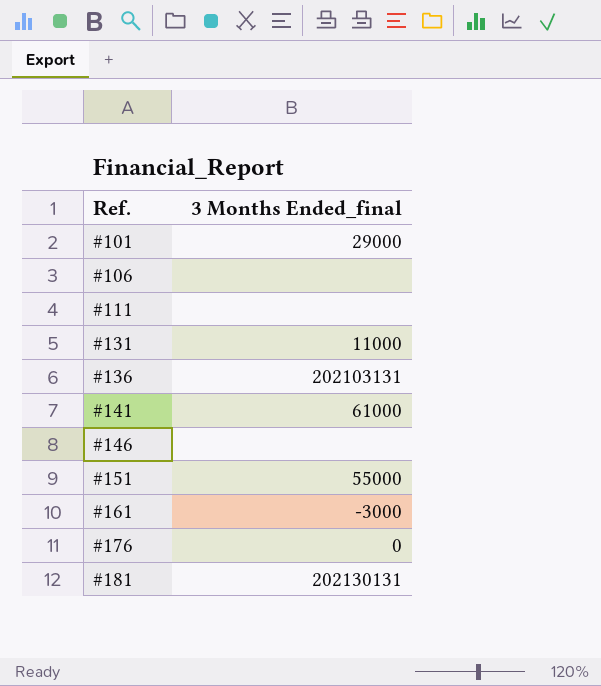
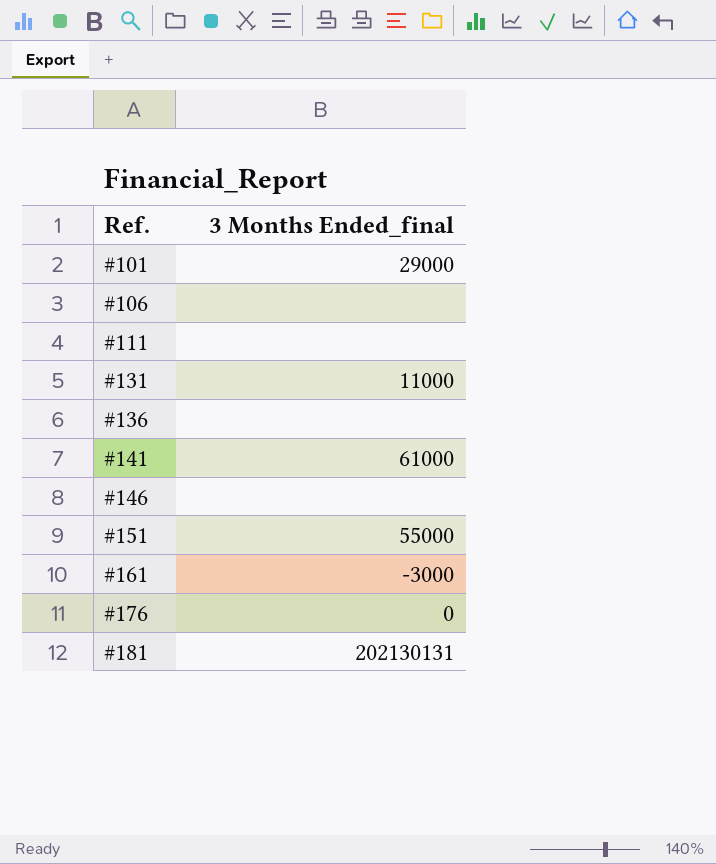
#136 | 3 Months Ended_final: 202103131 -> none

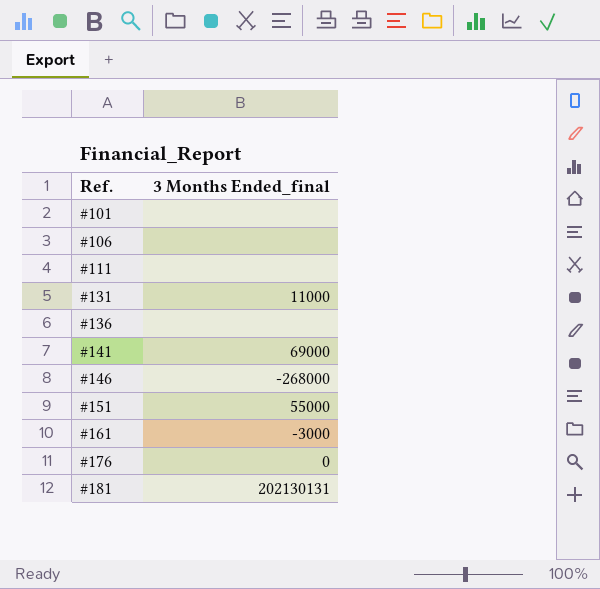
#101 | 3 Months Ended_final: 29000 -> none
#141 | 3 Months Ended_final: 61000 -> 69000
#146 | 3 Months Ended_final: none -> -268000

